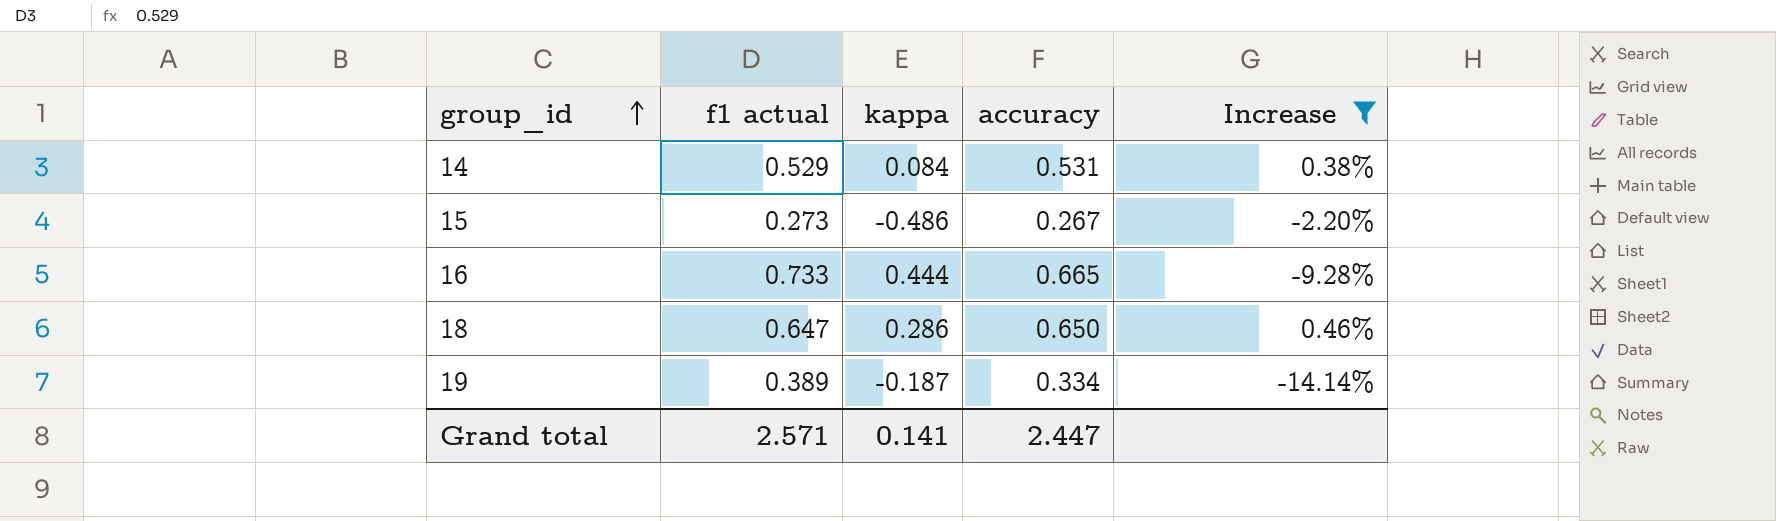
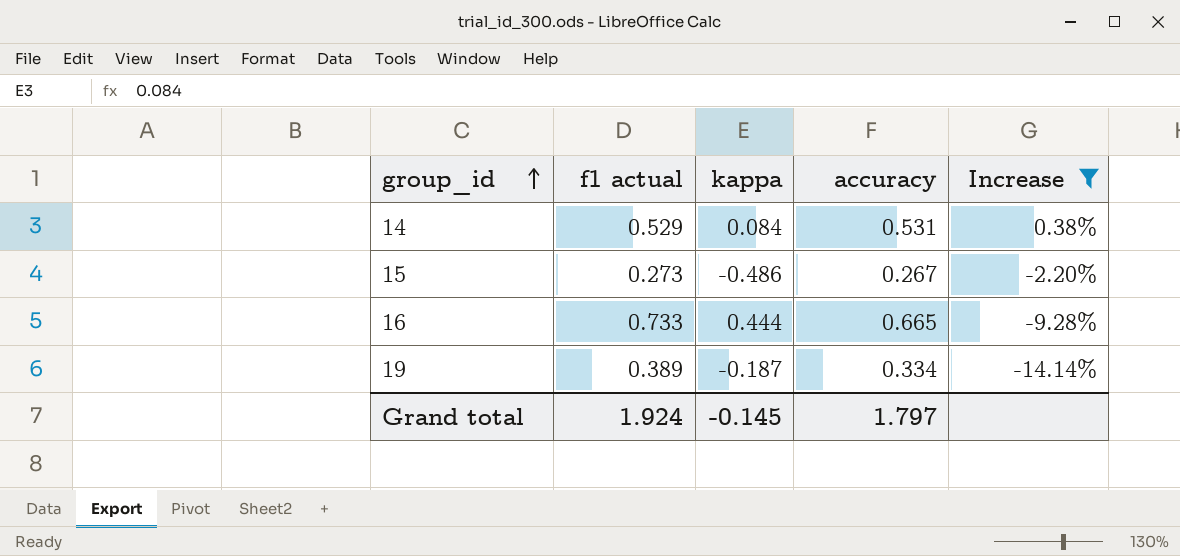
row 18: 0.647 | 0.286 | 0.650 | 0.46% -> none
Grand total | f1 actual: 2.571 -> 1.924
Grand total | kappa: 0.141 -> -0.145
Grand total | accuracy: 2.447 -> 1.797

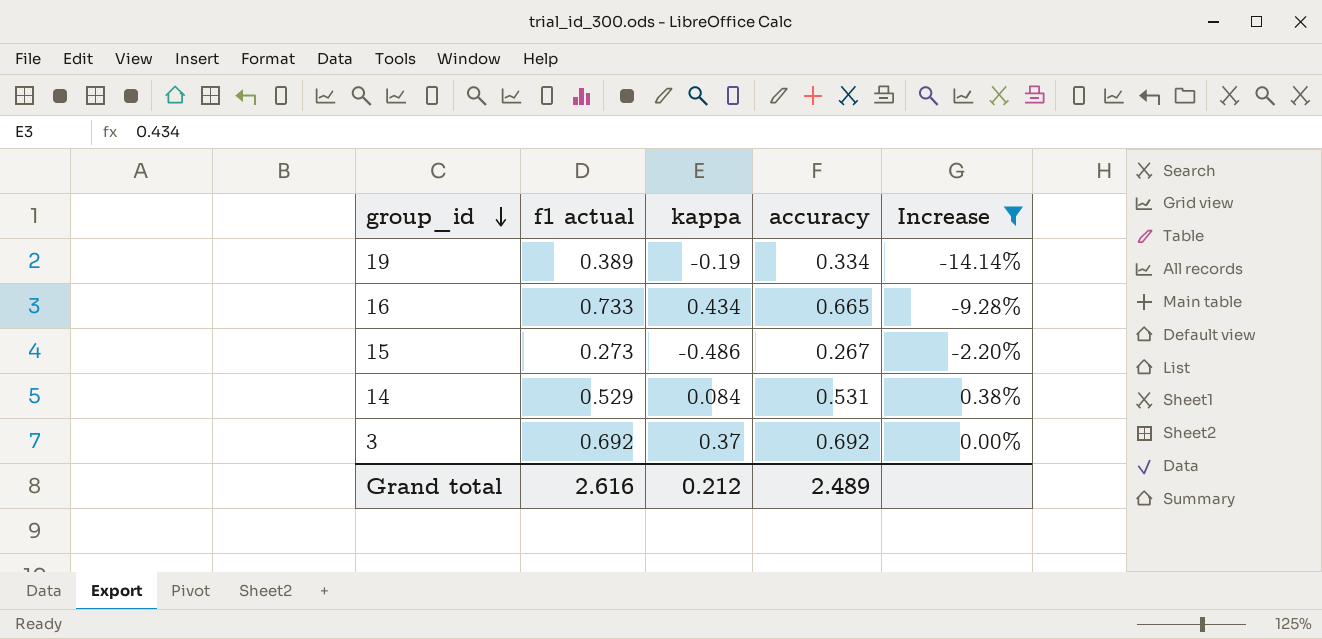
row order: group_id ascending -> group_id descending
19 | kappa: -0.187 -> -0.19
16 | kappa: 0.444 -> 0.434
row 3: none -> 0.692 | 0.37 | 0.692 | 0.00%
Grand total | f1 actual: 1.924 -> 2.616
Grand total | kappa: -0.145 -> 0.212
Grand total | accuracy: 1.797 -> 2.489

